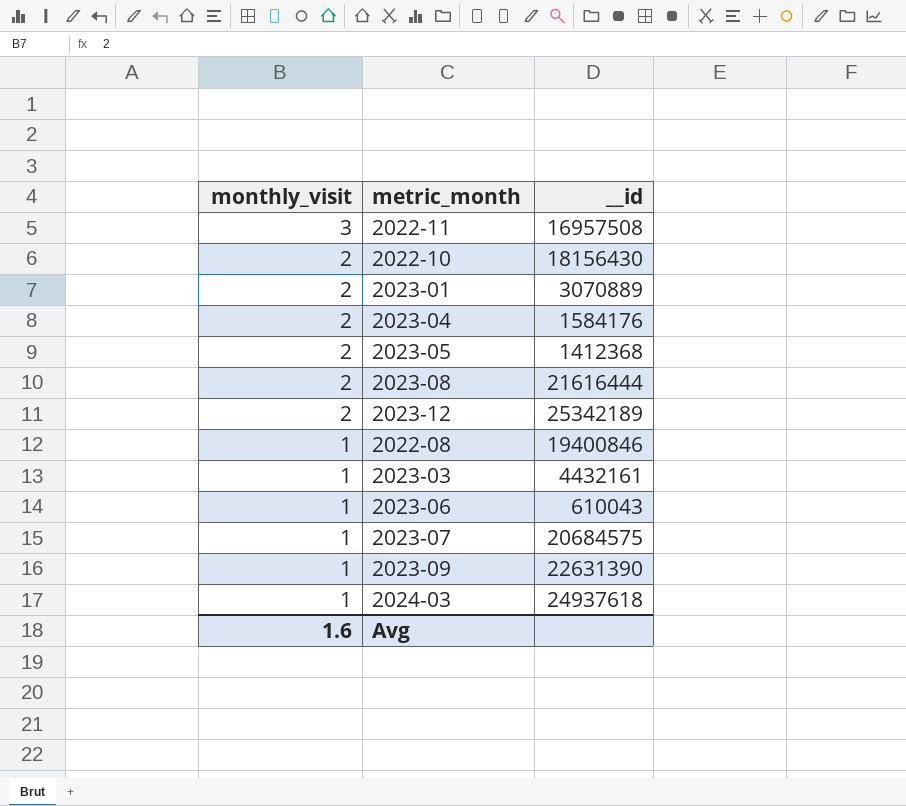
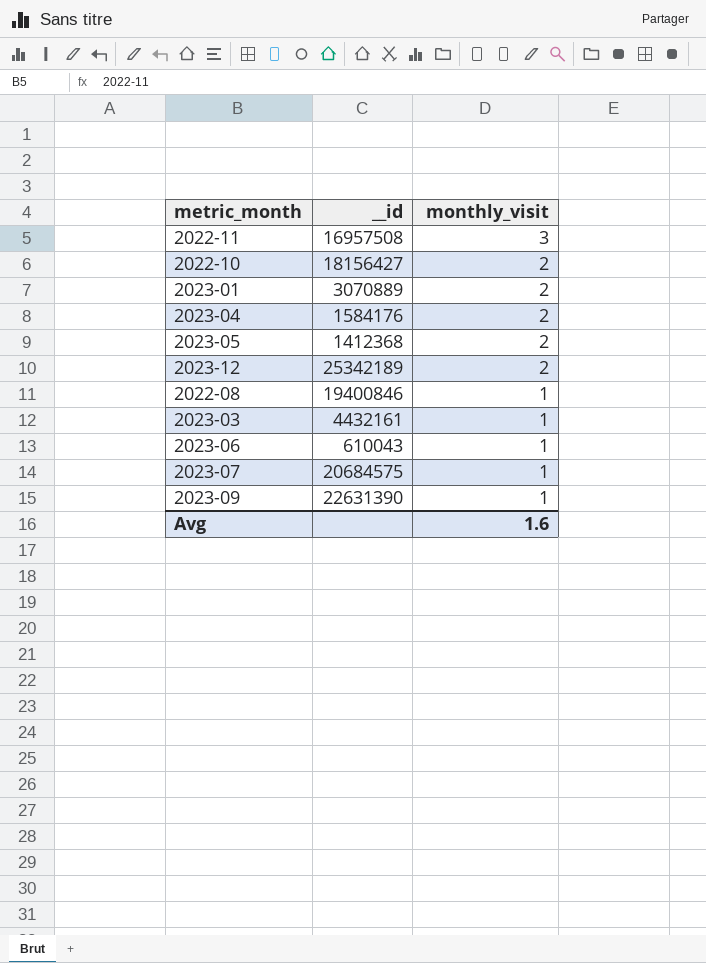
column monthly_visit | position: 1 -> 3
row 2023-08: 2 | 21616444 -> none
row 2024-03: 1 | 24937618 -> none
2022-10 | __id: 18156430 -> 18156427

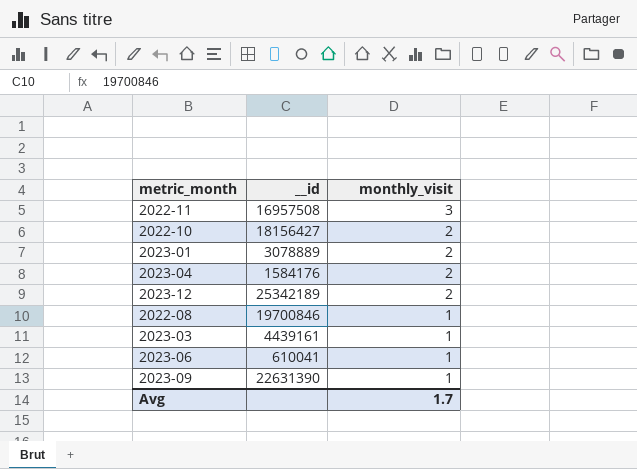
row 2023-05: 1412368 | 2 -> none
row 2023-07: 20684575 | 1 -> none
2023-01 | __id: 3070889 -> 3078889
2022-08 | __id: 19400846 -> 19700846
2023-03 | __id: 4432161 -> 4439161
2023-06 | __id: 610043 -> 610041
Avg | monthly_visit: 1.6 -> 1.7

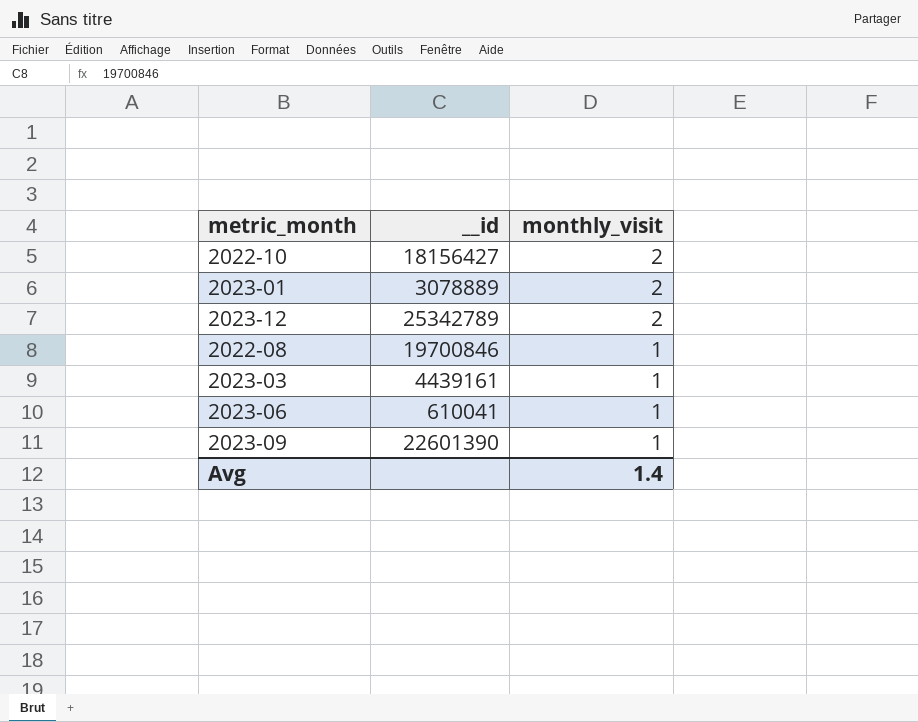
row 2022-11: 16957508 | 3 -> none
row 2023-04: 1584176 | 2 -> none
2023-12 | __id: 25342189 -> 25342789
2023-09 | __id: 22631390 -> 22601390
Avg | monthly_visit: 1.7 -> 1.4

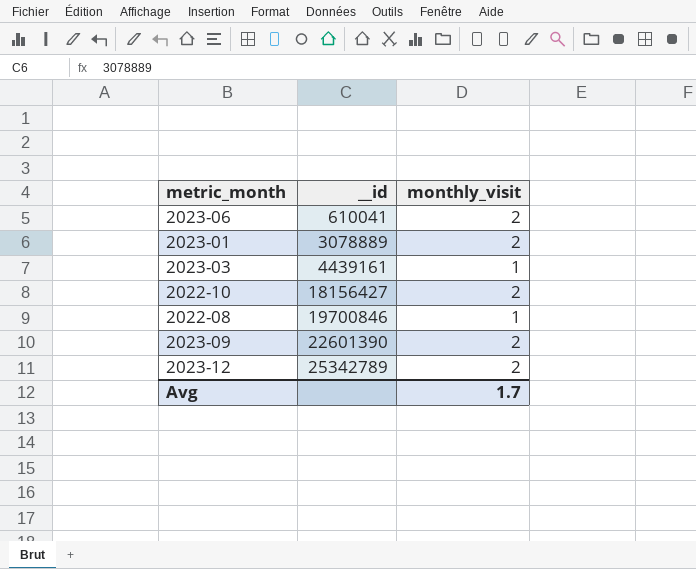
row order: monthly_visit descending -> __id ascending
2023-06 | monthly_visit: 1 -> 2
2023-09 | monthly_visit: 1 -> 2
Avg | monthly_visit: 1.4 -> 1.7

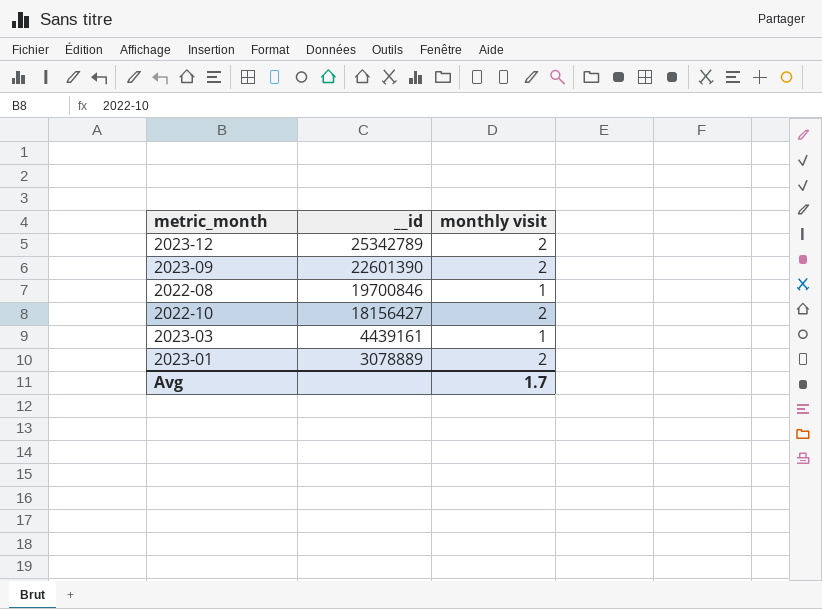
row order: __id ascending -> __id descending
column name: monthly_visit -> monthly visit
row 2023-06: 610041 | 2 -> none

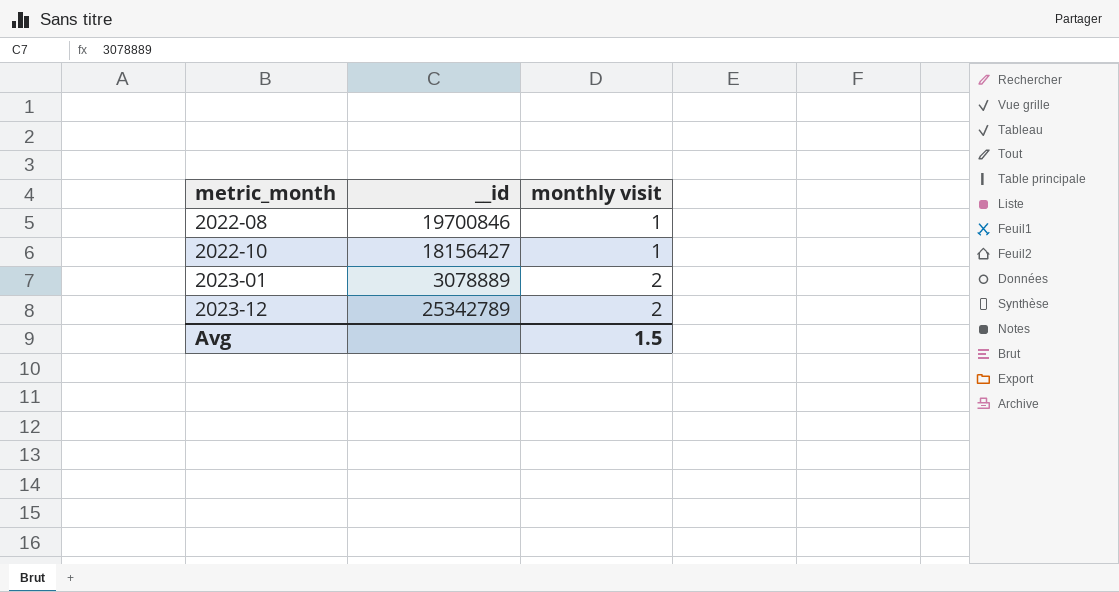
row order: __id descending -> metric_month ascending
row 2023-09: 22601390 | 2 -> none
row 2023-03: 4439161 | 1 -> none
2022-10 | monthly visit: 2 -> 1
Avg | monthly visit: 1.7 -> 1.5

